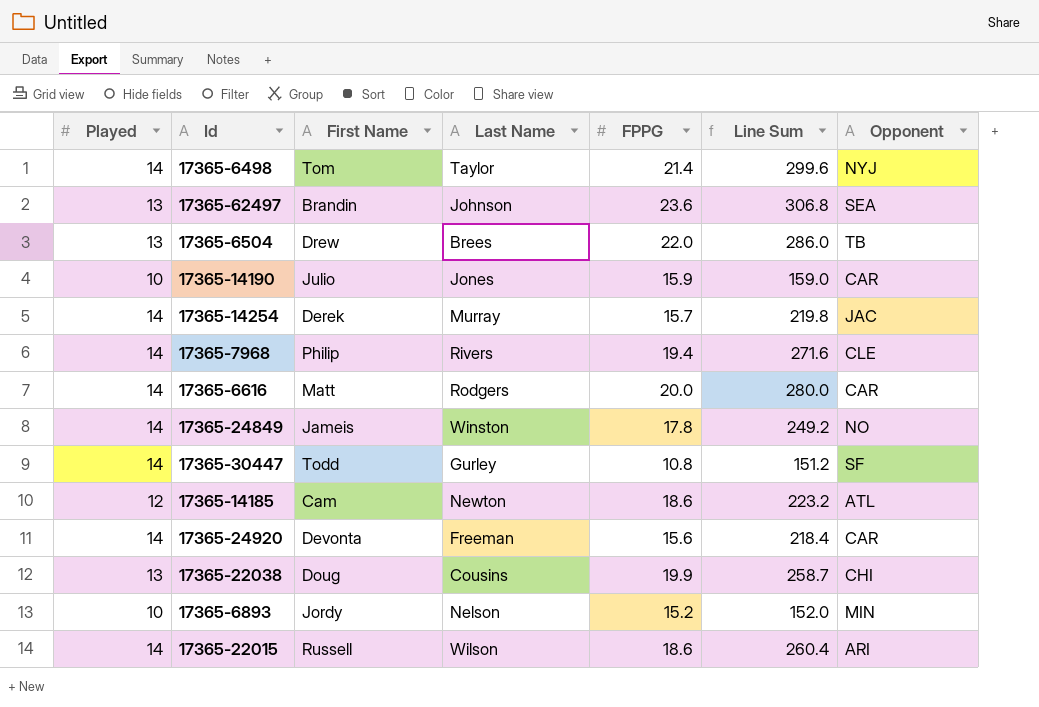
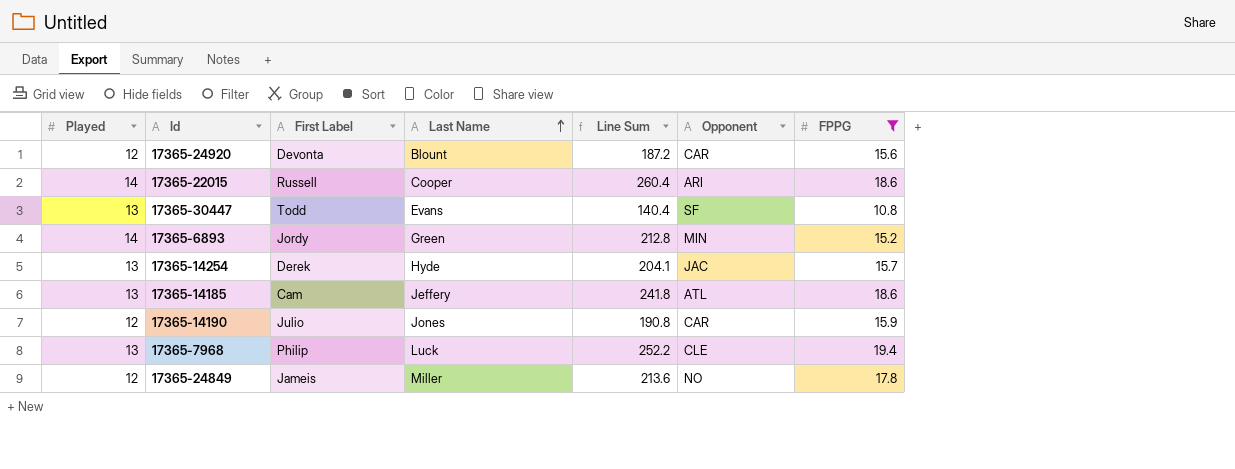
filter: none -> FPPG <= 19.4
row order: none -> Last Name ascending
column name: First Name -> First Label
column FPPG | position: 5 -> 7
17365-24920 | Played: 14 -> 12
17365-24920 | Last Name: Freeman -> Blount
17365-24920 | Line Sum: 218.4 -> 187.2
17365-22015 | Last Name: Wilson -> Cooper
17365-30447 | Played: 14 -> 13
17365-30447 | Last Name: Gurley -> Evans
17365-30447 | Line Sum: 151.2 -> 140.4
17365-6893 | Played: 10 -> 14
17365-6893 | Last Name: Nelson -> Green
17365-6893 | Line Sum: 152.0 -> 212.8
17365-14254 | Played: 14 -> 13
17365-14254 | Last Name: Murray -> Hyde
17365-14254 | Line Sum: 219.8 -> 204.1
17365-14185 | Played: 12 -> 13
17365-14185 | Last Name: Newton -> Jeffery
17365-14185 | Line Sum: 223.2 -> 241.8
17365-14190 | Played: 10 -> 12
17365-14190 | Line Sum: 159.0 -> 190.8
17365-7968 | Played: 14 -> 13
17365-7968 | Last Name: Rivers -> Luck
17365-7968 | Line Sum: 271.6 -> 252.2
17365-24849 | Played: 14 -> 12
17365-24849 | Last Name: Winston -> Miller
17365-24849 | Line Sum: 249.2 -> 213.6

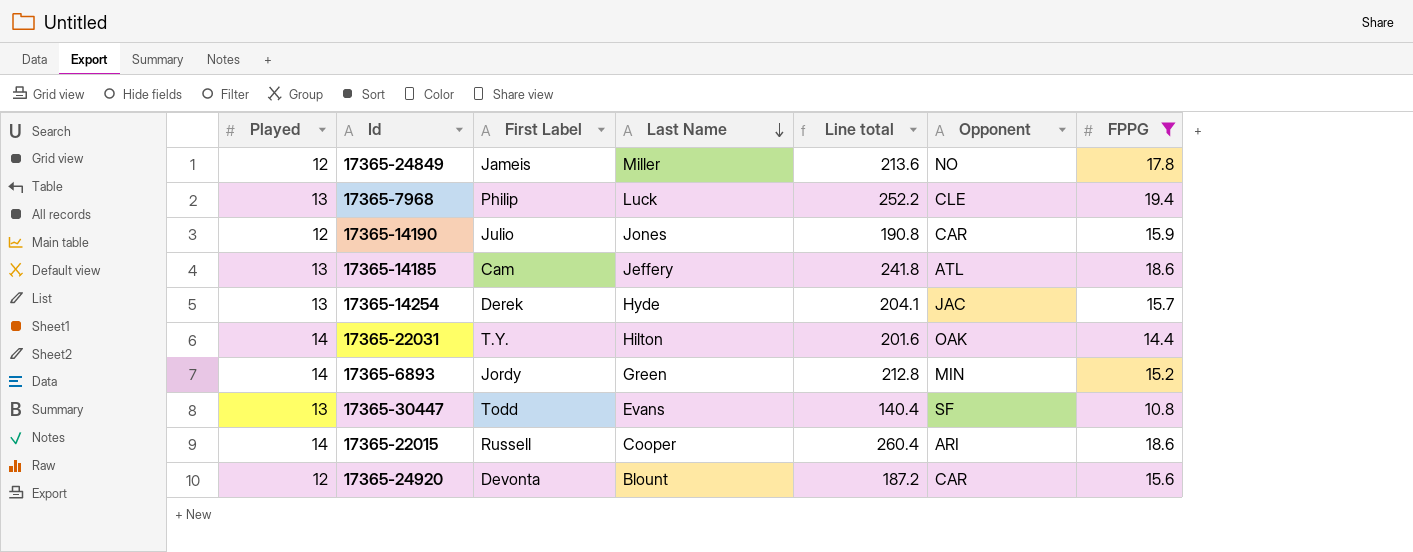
row order: Last Name ascending -> Last Name descending
column name: Line Sum -> Line total
row 17365-22031: none -> 14 | T.Y. | Hilton | 201.6 | OAK | 14.4

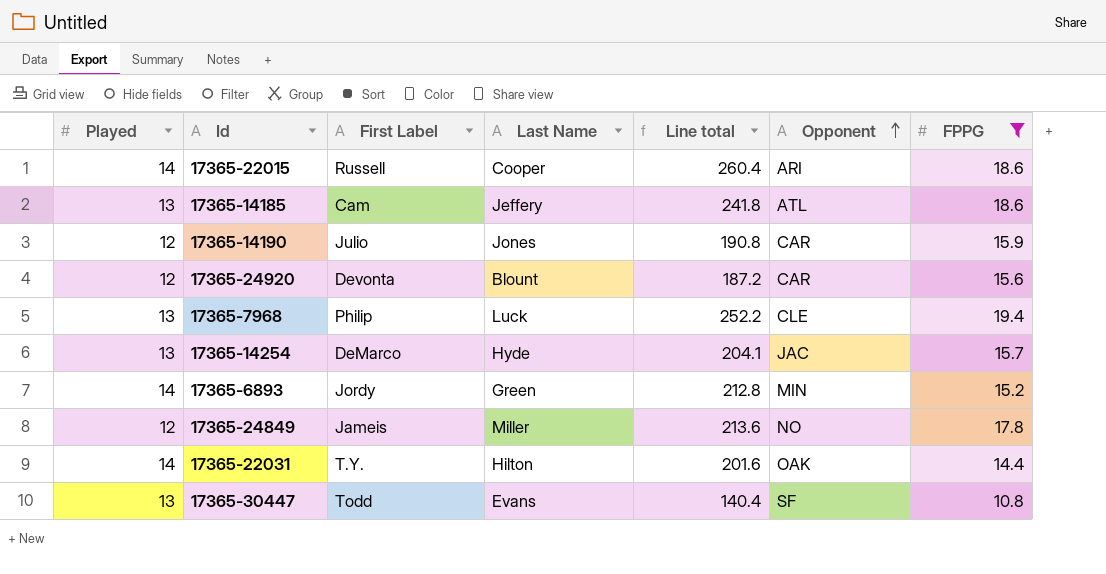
row order: Last Name descending -> Opponent ascending
17365-14254 | First Label: Derek -> DeMarco

